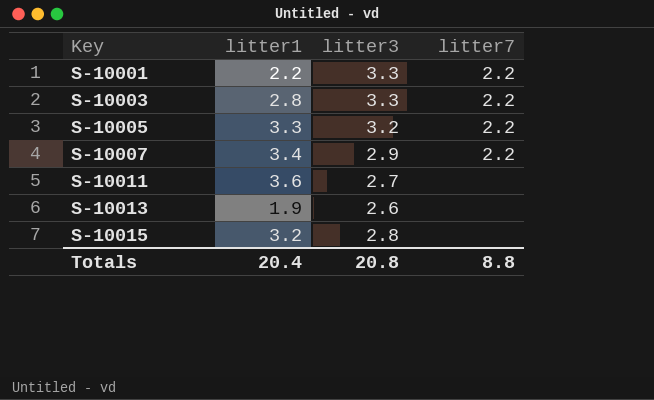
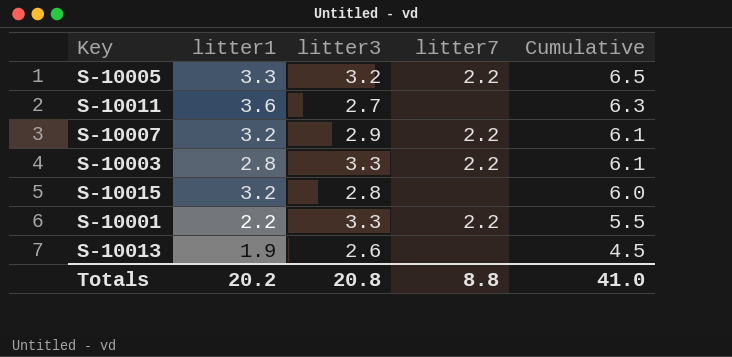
row order: Key ascending -> Cumulative descending
column Cumulative | formula: none -> [litter1] + [litter3]
S-10007 | litter1: 3.4 -> 3.2
Totals | litter1: 20.4 -> 20.2

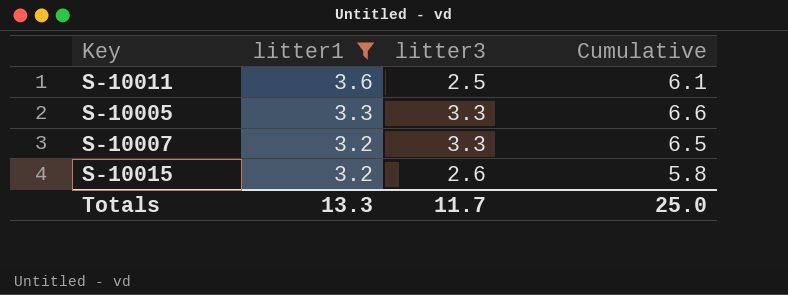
filter: none -> litter1 >= 3.2
row order: Cumulative descending -> litter1 descending
column litter7 | position: 4 -> none
S-10011 | litter3: 2.7 -> 2.5
S-10011 | Cumulative: 6.3 -> 6.1
S-10005 | litter3: 3.2 -> 3.3
S-10005 | Cumulative: 6.5 -> 6.6
S-10007 | litter3: 2.9 -> 3.3
S-10007 | Cumulative: 6.1 -> 6.5
S-10015 | litter3: 2.8 -> 2.6
S-10015 | Cumulative: 6.0 -> 5.8
Totals | litter1: 20.2 -> 13.3
Totals | litter3: 20.8 -> 11.7
Totals | Cumulative: 41.0 -> 25.0

